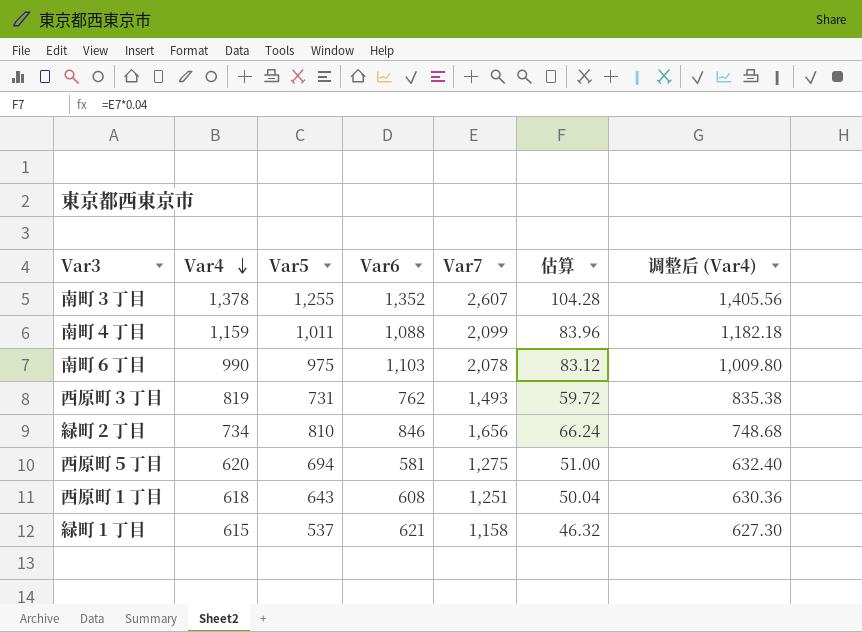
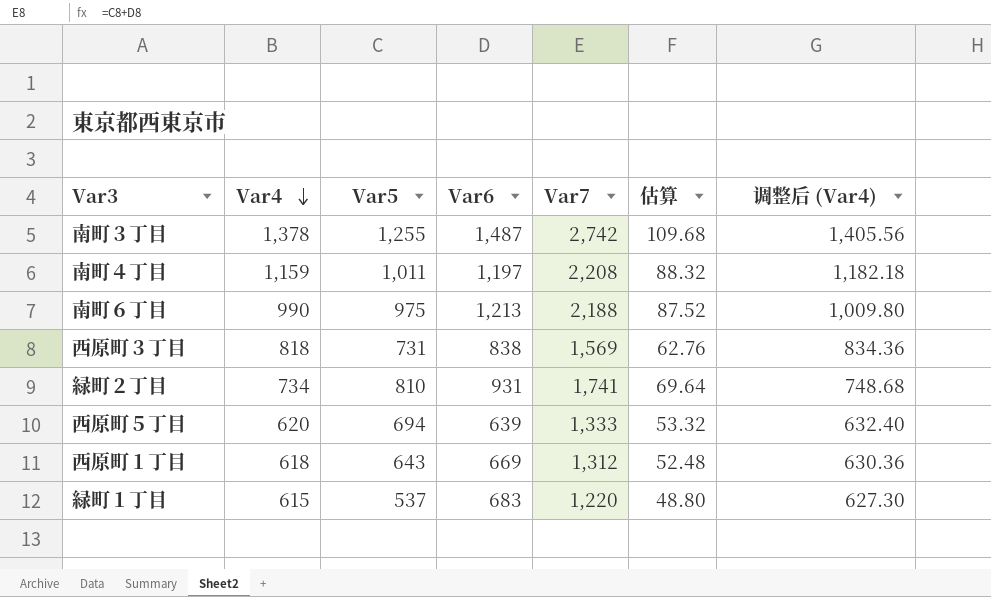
南町３丁目 | Var6: 1,352 -> 1,487
南町３丁目 | Var7: 2,607 -> 2,742
南町３丁目 | 估算: 104.28 -> 109.68
南町４丁目 | Var6: 1,088 -> 1,197
南町４丁目 | Var7: 2,099 -> 2,208
南町４丁目 | 估算: 83.96 -> 88.32
南町６丁目 | Var6: 1,103 -> 1,213
南町６丁目 | Var7: 2,078 -> 2,188
南町６丁目 | 估算: 83.12 -> 87.52
西原町３丁目 | Var4: 819 -> 818
西原町３丁目 | Var6: 762 -> 838
西原町３丁目 | Var7: 1,493 -> 1,569
西原町３丁目 | 估算: 59.72 -> 62.76
西原町３丁目 | 调整后 (Var4): 835.38 -> 834.36
緑町２丁目 | Var6: 846 -> 931
緑町２丁目 | Var7: 1,656 -> 1,741
緑町２丁目 | 估算: 66.24 -> 69.64
西原町５丁目 | Var6: 581 -> 639
西原町５丁目 | Var7: 1,275 -> 1,333
西原町５丁目 | 估算: 51.00 -> 53.32
西原町１丁目 | Var6: 608 -> 669
西原町１丁目 | Var7: 1,251 -> 1,312
西原町１丁目 | 估算: 50.04 -> 52.48
緑町１丁目 | Var6: 621 -> 683
緑町１丁目 | Var7: 1,158 -> 1,220
緑町１丁目 | 估算: 46.32 -> 48.80

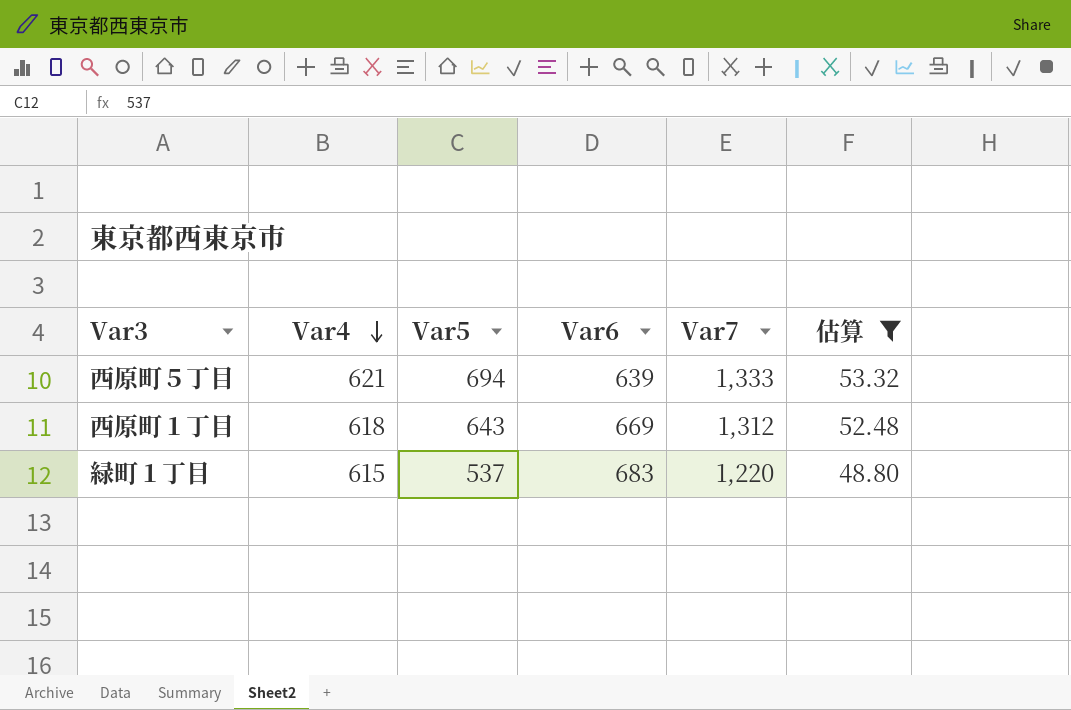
filter: none -> 估算 <= 53.32
column 调整后 (Var4) | formula: [Var4] * 1.02 -> none
西原町５丁目 | Var4: 620 -> 621

